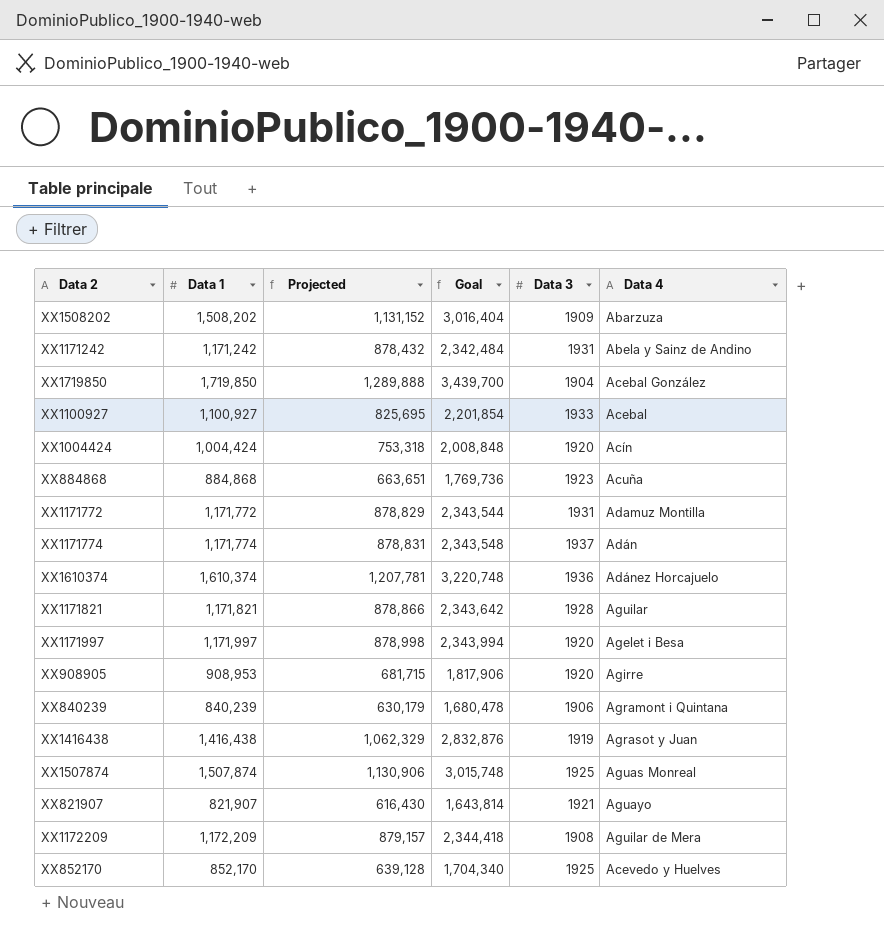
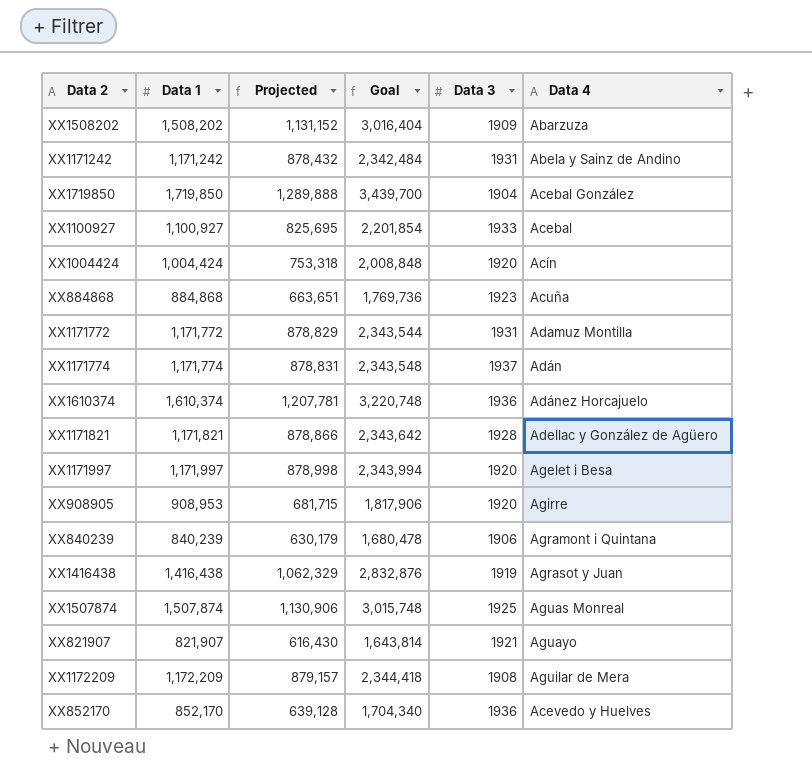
XX1171821 | Data 4: Aguilar -> Adellac y González de Agüero
XX852170 | Data 3: 1925 -> 1936

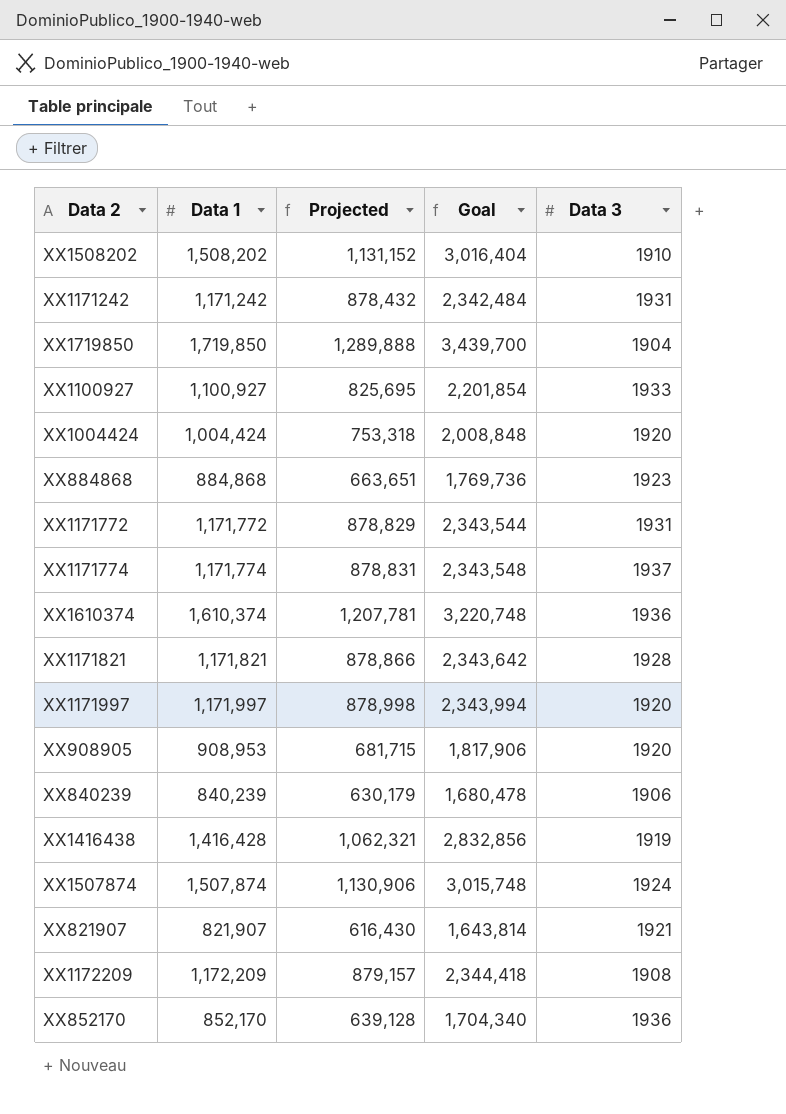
column Data 4 | position: 6 -> none
XX1508202 | Data 3: 1909 -> 1910
XX1416438 | Data 1: 1,416,438 -> 1,416,428
XX1416438 | Projected: 1,062,329 -> 1,062,321
XX1416438 | Goal: 2,832,876 -> 2,832,856
XX1507874 | Data 3: 1925 -> 1924

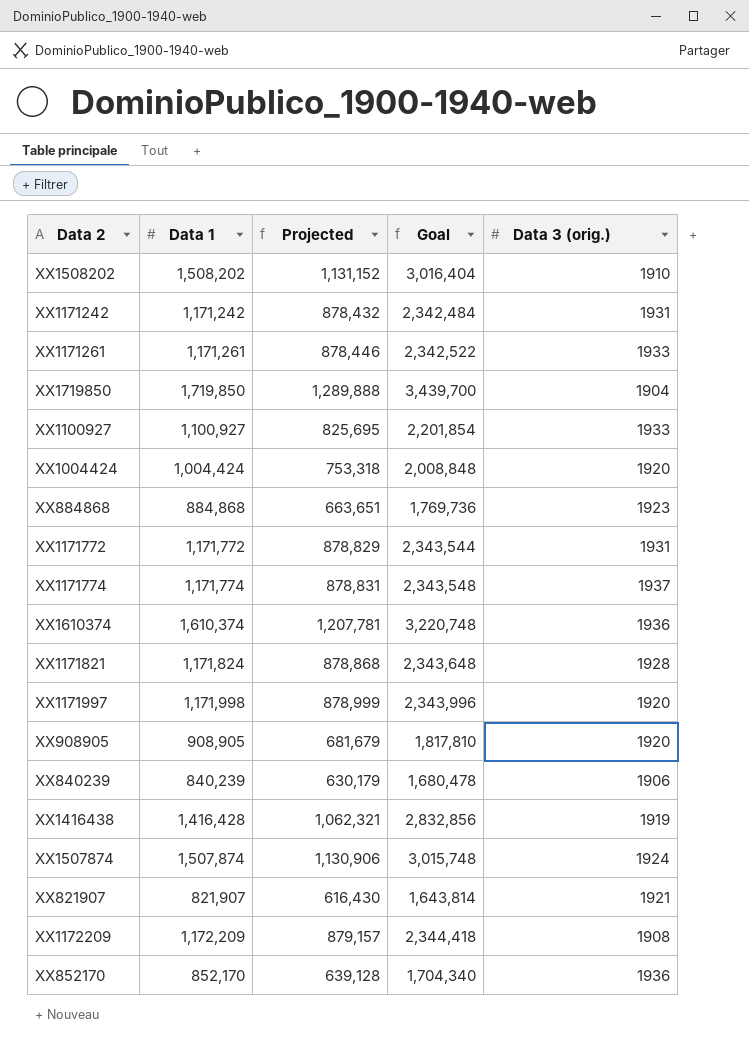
column name: Data 3 -> Data 3 (orig.)
row XX1171261: none -> 1,171,261 | 878,446 | 2,342,522 | 1933
XX1171821 | Data 1: 1,171,821 -> 1,171,824
XX1171821 | Projected: 878,866 -> 878,868
XX1171821 | Goal: 2,343,642 -> 2,343,648
XX1171997 | Data 1: 1,171,997 -> 1,171,998
XX1171997 | Projected: 878,998 -> 878,999
XX1171997 | Goal: 2,343,994 -> 2,343,996
XX908905 | Data 1: 908,953 -> 908,905
XX908905 | Projected: 681,715 -> 681,679
XX908905 | Goal: 1,817,906 -> 1,817,810

